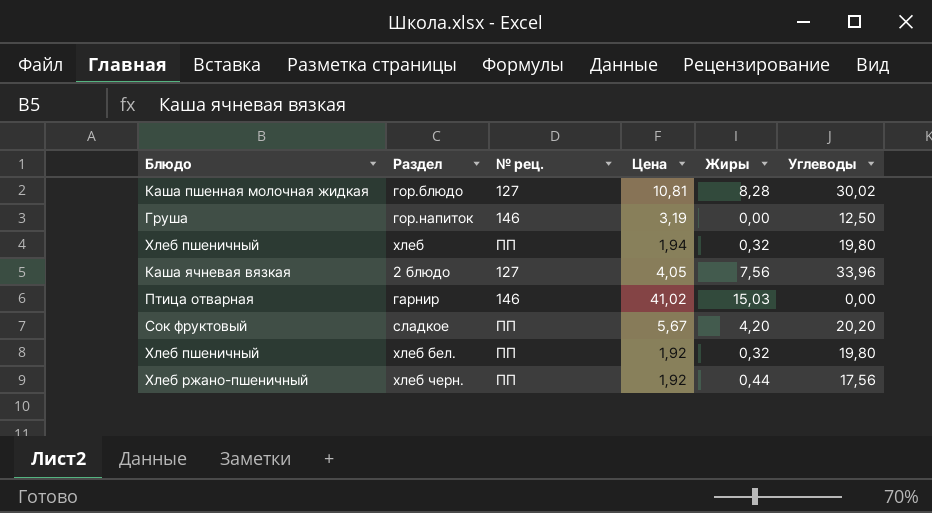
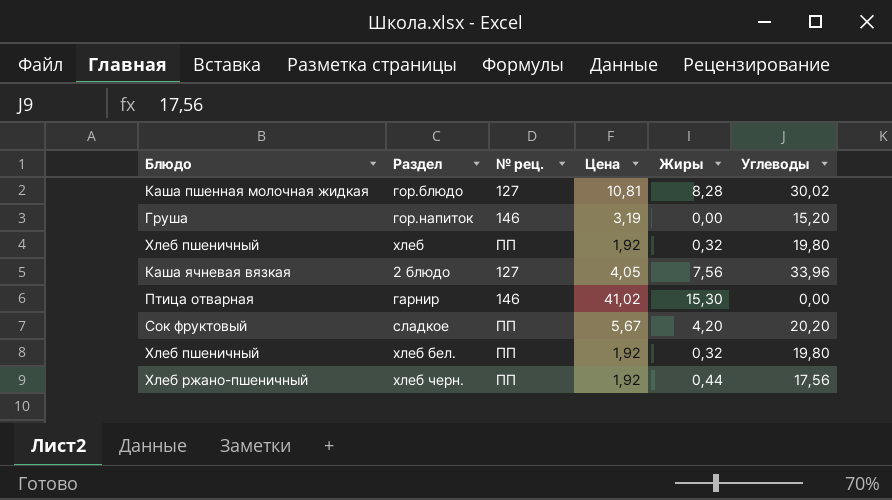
гор.напиток | Углеводы: 12,50 -> 15,20
хлеб | Цена: 1,94 -> 1,92
гарнир | Жиры: 15,03 -> 15,30

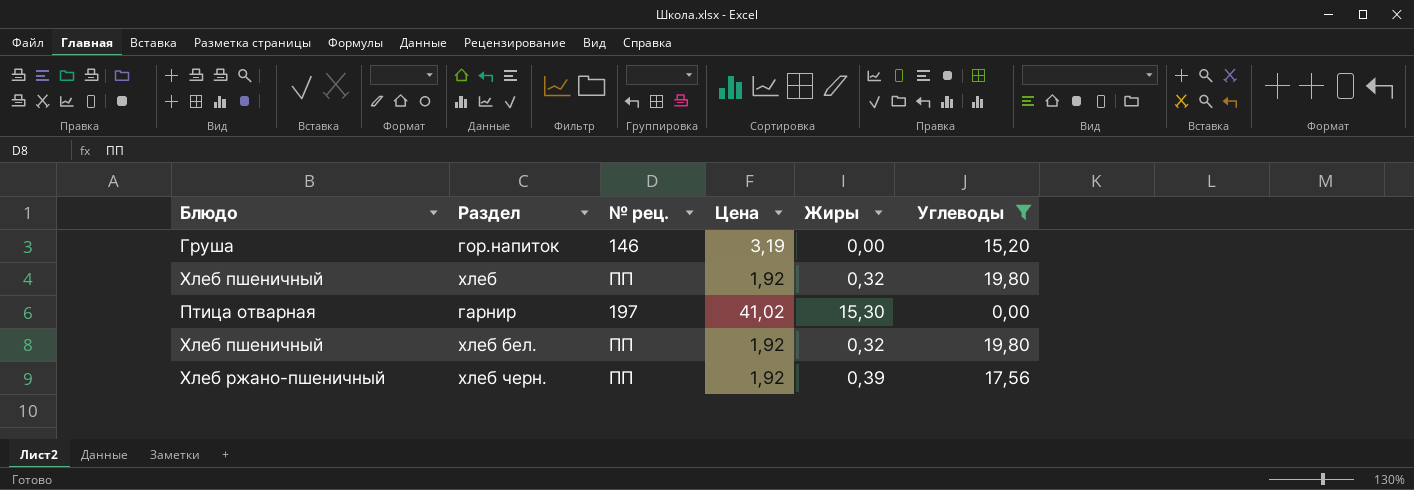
filter: none -> Углеводы <= 19,80
гарнир | № рец.: 146 -> 197
хлеб черн. | Жиры: 0,44 -> 0,39

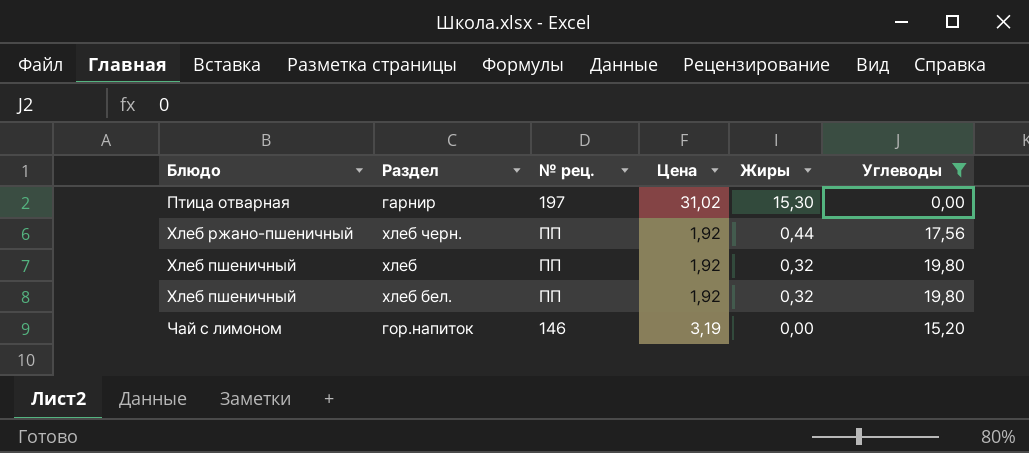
row order: none -> Жиры descending
гарнир | Цена: 41,02 -> 31,02
хлеб черн. | Жиры: 0,39 -> 0,44
гор.напиток | Блюдо: Груша -> Чай с лимоном

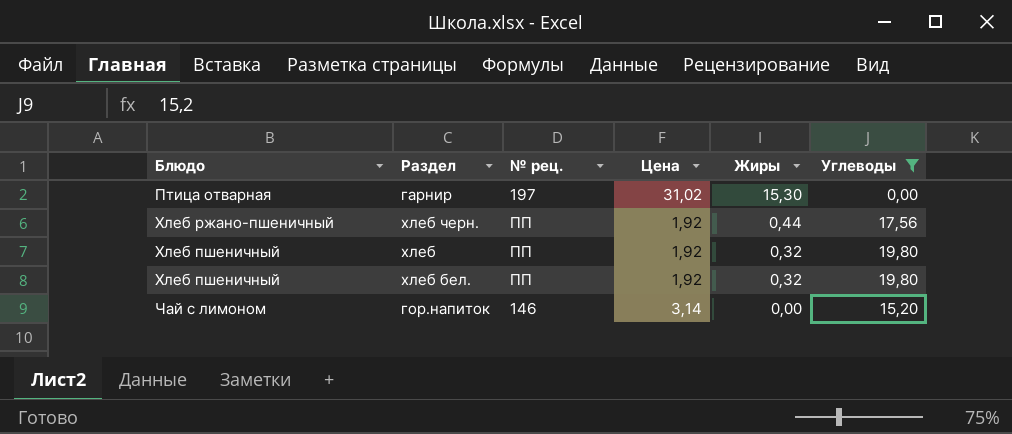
гор.напиток | Цена: 3,19 -> 3,14

